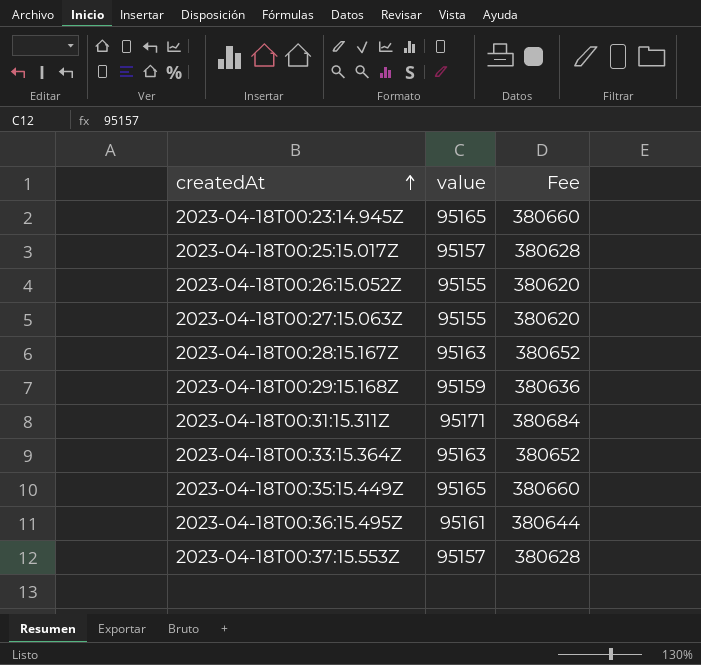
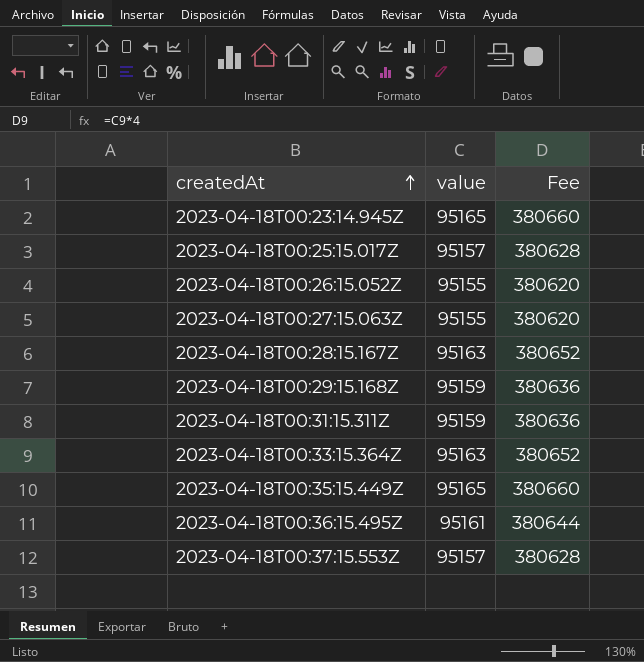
2023-04-18T00:31:15.311Z | value: 95171 -> 95159
2023-04-18T00:31:15.311Z | Fee: 380684 -> 380636

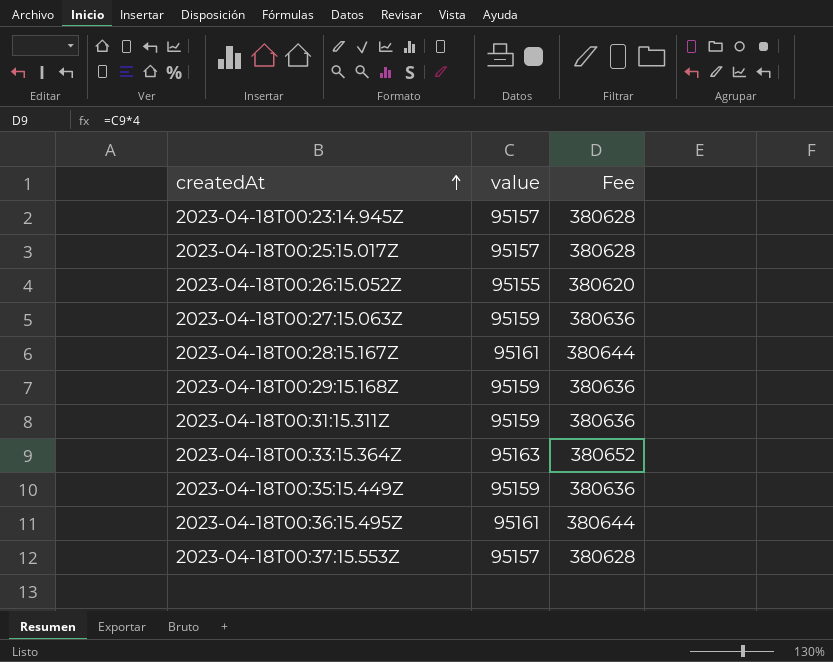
2023-04-18T00:23:14.945Z | value: 95165 -> 95157
2023-04-18T00:23:14.945Z | Fee: 380660 -> 380628
2023-04-18T00:27:15.063Z | value: 95155 -> 95159
2023-04-18T00:27:15.063Z | Fee: 380620 -> 380636
2023-04-18T00:28:15.167Z | value: 95163 -> 95161
2023-04-18T00:28:15.167Z | Fee: 380652 -> 380644
2023-04-18T00:35:15.449Z | value: 95165 -> 95159
2023-04-18T00:35:15.449Z | Fee: 380660 -> 380636

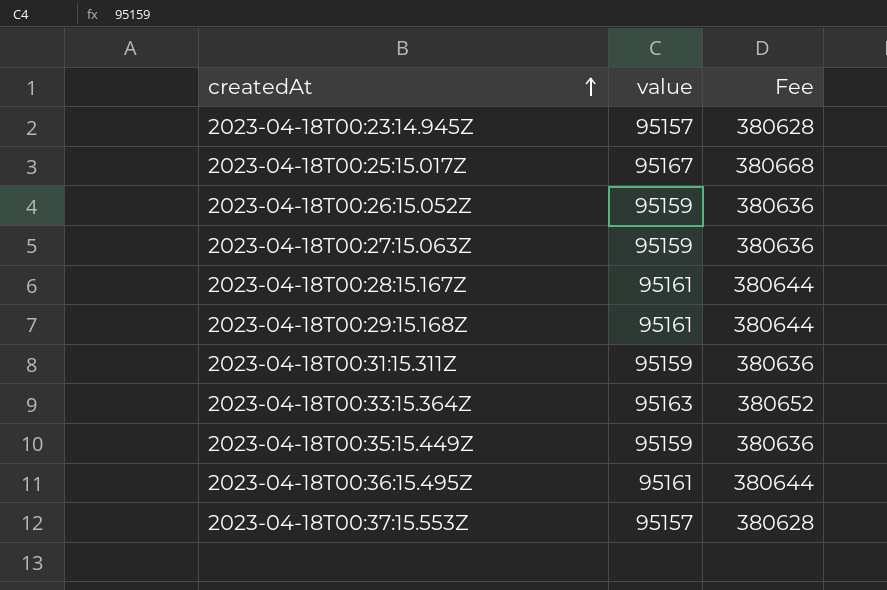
2023-04-18T00:25:15.017Z | value: 95157 -> 95167
2023-04-18T00:25:15.017Z | Fee: 380628 -> 380668
2023-04-18T00:26:15.052Z | value: 95155 -> 95159
2023-04-18T00:26:15.052Z | Fee: 380620 -> 380636
2023-04-18T00:29:15.168Z | value: 95159 -> 95161
2023-04-18T00:29:15.168Z | Fee: 380636 -> 380644

